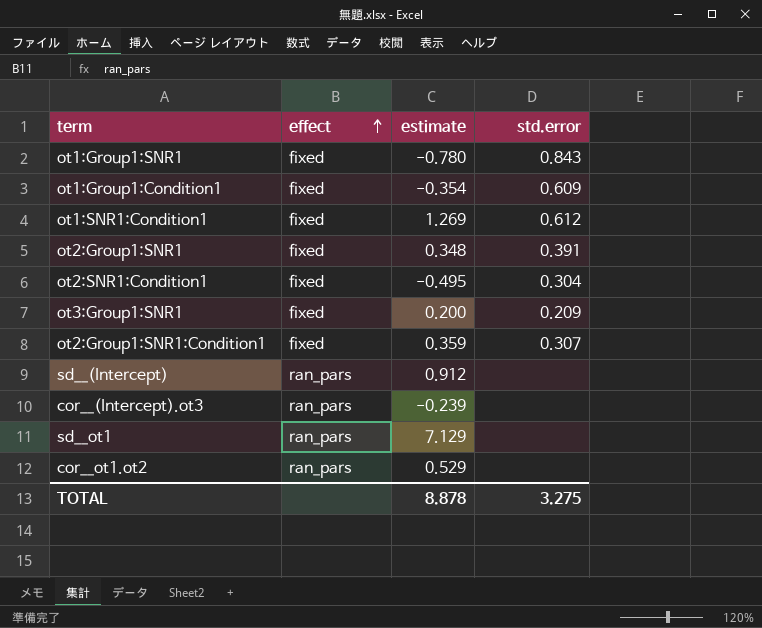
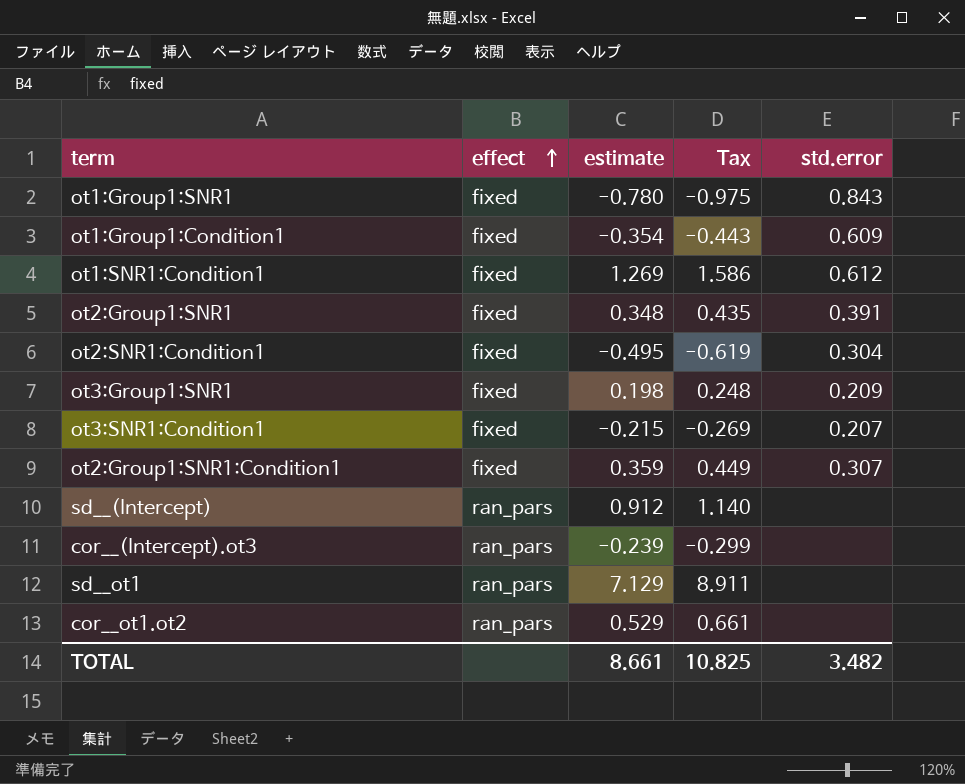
column Tax | formula: none -> [estimate] * 1.25
ot3:Group1:SNR1 | estimate: 0.200 -> 0.198
row ot3:SNR1:Condition1: none -> fixed | -0.215 | -0.269 | 0.207
TOTAL | estimate: 8.878 -> 8.661
TOTAL | std.error: 3.275 -> 3.482

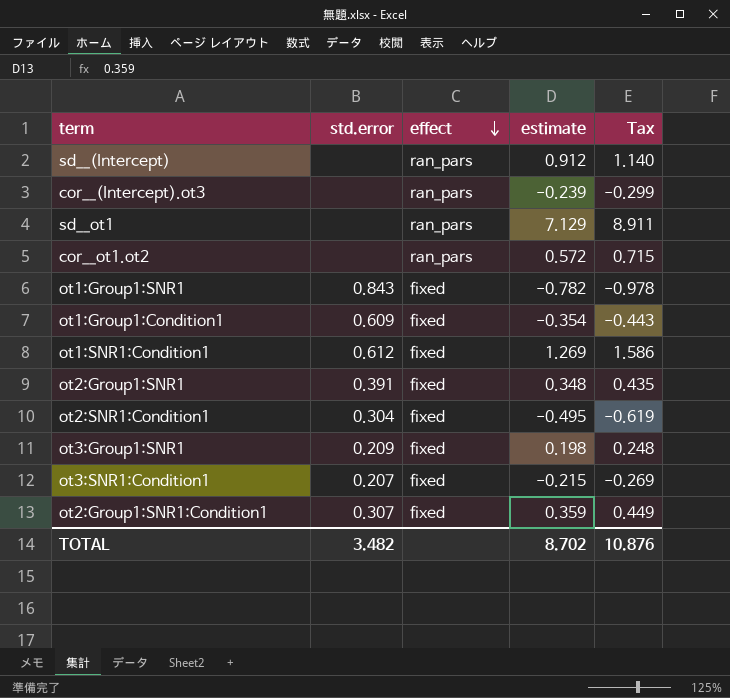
row order: effect ascending -> effect descending
column std.error | position: 5 -> 2
cor__ot1.ot2 | estimate: 0.529 -> 0.572
cor__ot1.ot2 | Tax: 0.661 -> 0.715
ot1:Group1:SNR1 | estimate: -0.780 -> -0.782
ot1:Group1:SNR1 | Tax: -0.975 -> -0.978
TOTAL | estimate: 8.661 -> 8.702
TOTAL | Tax: 10.825 -> 10.876

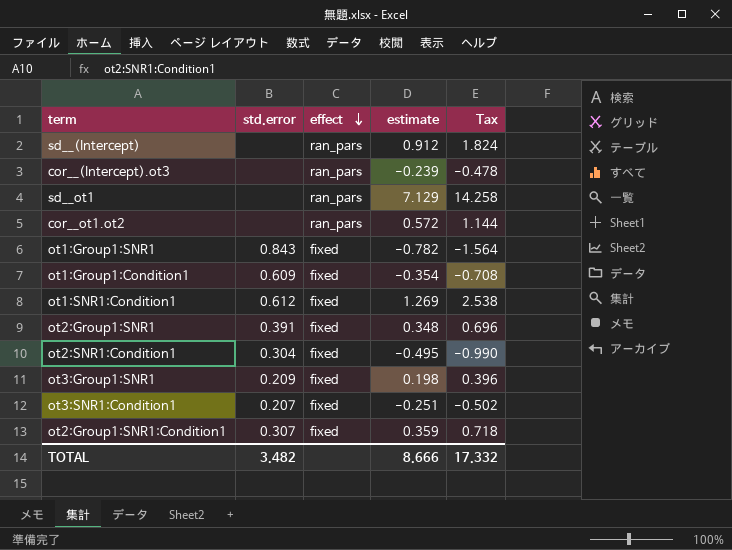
column Tax | formula: [estimate] * 1.25 -> [estimate] * 2
ot3:SNR1:Condition1 | estimate: -0.215 -> -0.251
TOTAL | estimate: 8.702 -> 8.666
TOTAL | Tax: 10.876 -> 17.332

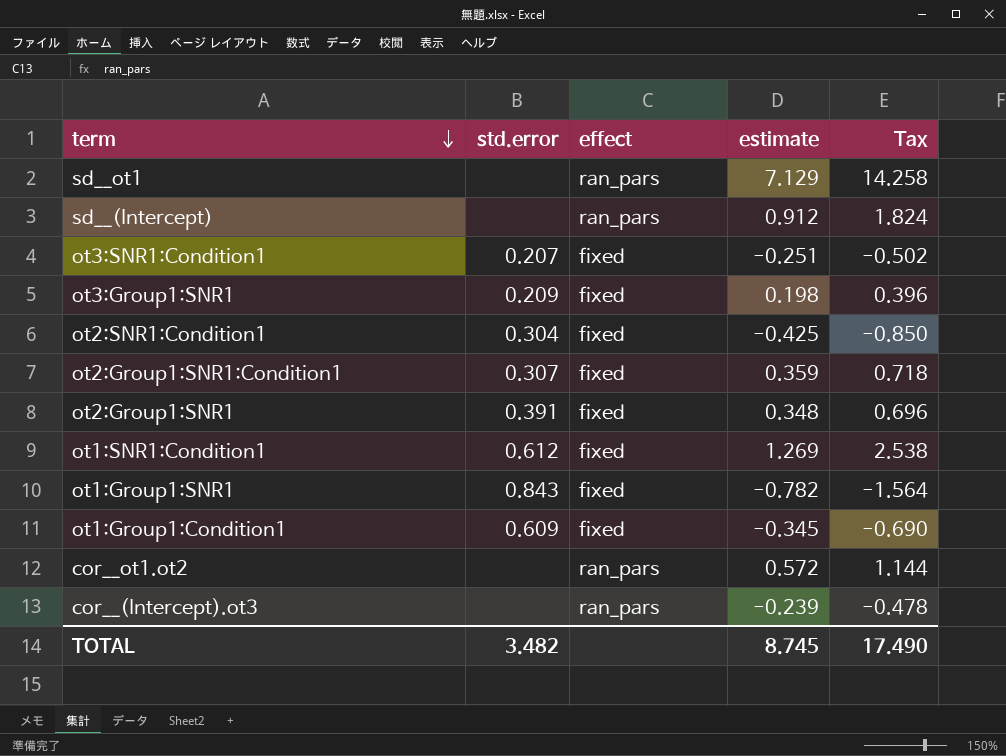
row order: effect descending -> term descending
ot2:SNR1:Condition1 | estimate: -0.495 -> -0.425
ot2:SNR1:Condition1 | Tax: -0.990 -> -0.850
ot1:Group1:Condition1 | estimate: -0.354 -> -0.345
ot1:Group1:Condition1 | Tax: -0.708 -> -0.690
TOTAL | estimate: 8.666 -> 8.745
TOTAL | Tax: 17.332 -> 17.490

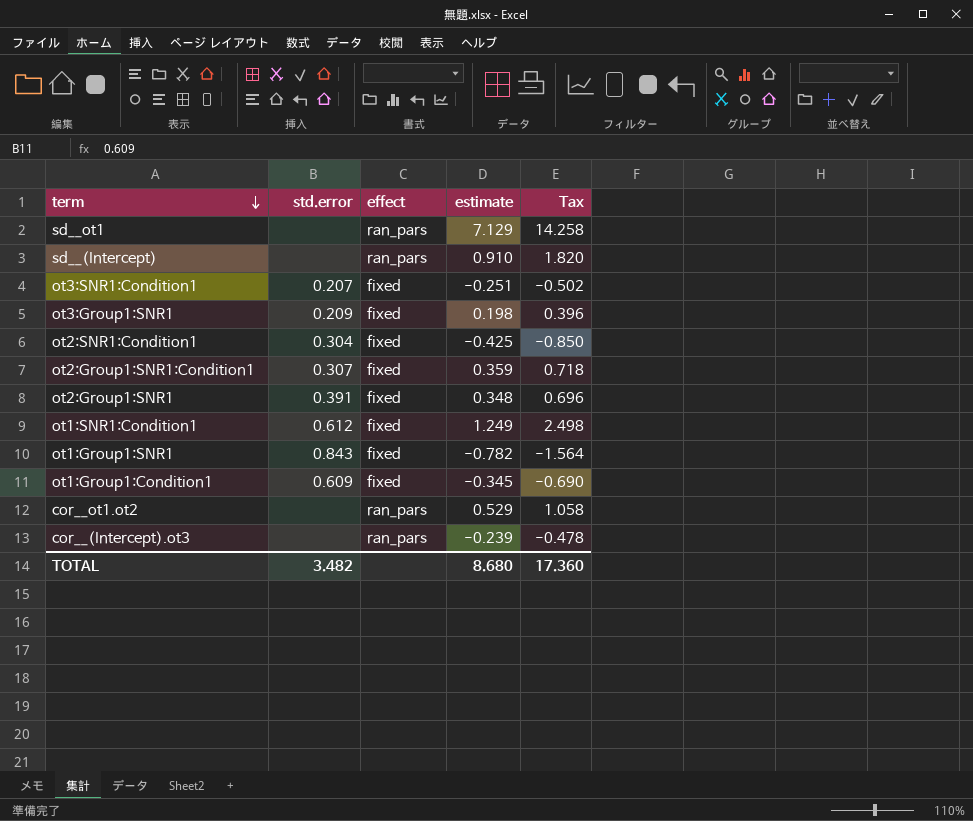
sd__(Intercept) | estimate: 0.912 -> 0.910
sd__(Intercept) | Tax: 1.824 -> 1.820
ot1:SNR1:Condition1 | estimate: 1.269 -> 1.249
ot1:SNR1:Condition1 | Tax: 2.538 -> 2.498
cor__ot1.ot2 | estimate: 0.572 -> 0.529
cor__ot1.ot2 | Tax: 1.144 -> 1.058
TOTAL | estimate: 8.745 -> 8.680
TOTAL | Tax: 17.490 -> 17.360

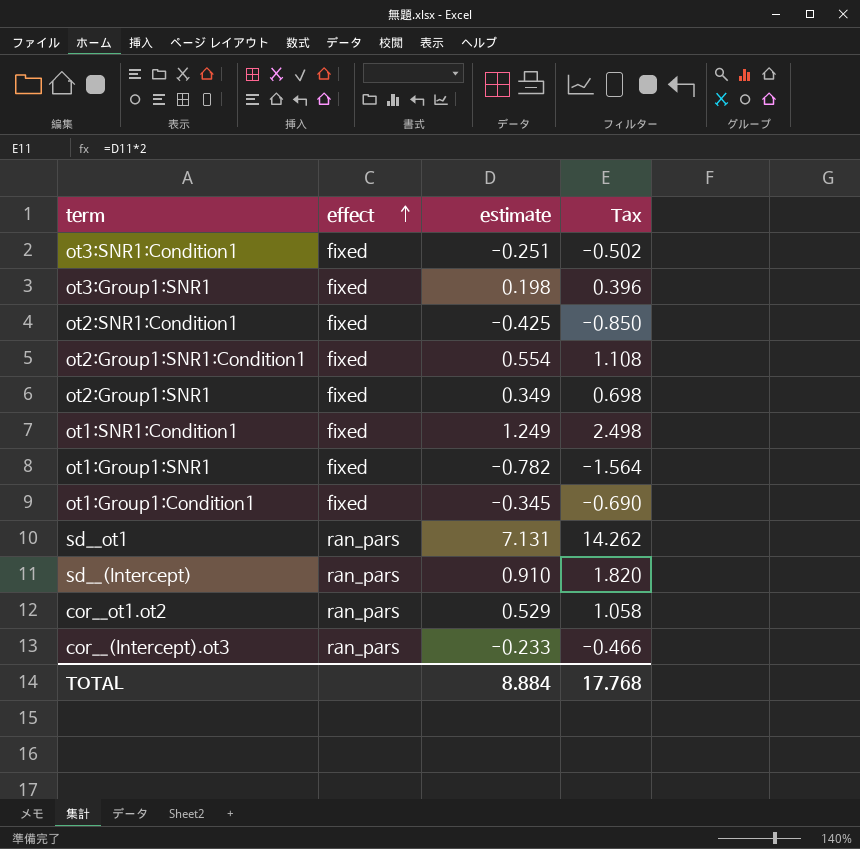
row order: term descending -> effect ascending
column std.error | position: 2 -> none
ot2:Group1:SNR1:Condition1 | estimate: 0.359 -> 0.554
ot2:Group1:SNR1:Condition1 | Tax: 0.718 -> 1.108
ot2:Group1:SNR1 | estimate: 0.348 -> 0.349
ot2:Group1:SNR1 | Tax: 0.696 -> 0.698
sd__ot1 | estimate: 7.129 -> 7.131
sd__ot1 | Tax: 14.258 -> 14.262
cor__(Intercept).ot3 | estimate: -0.239 -> -0.233
cor__(Intercept).ot3 | Tax: -0.478 -> -0.466
TOTAL | estimate: 8.680 -> 8.884
TOTAL | Tax: 17.360 -> 17.768

